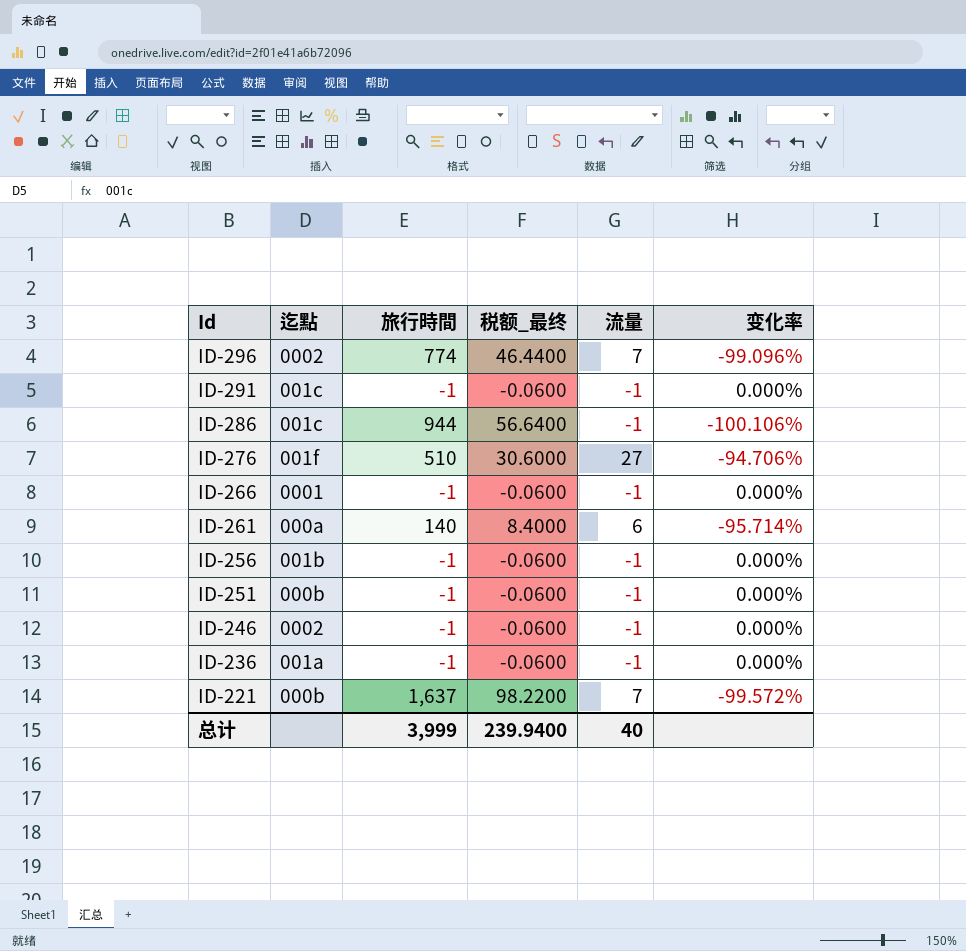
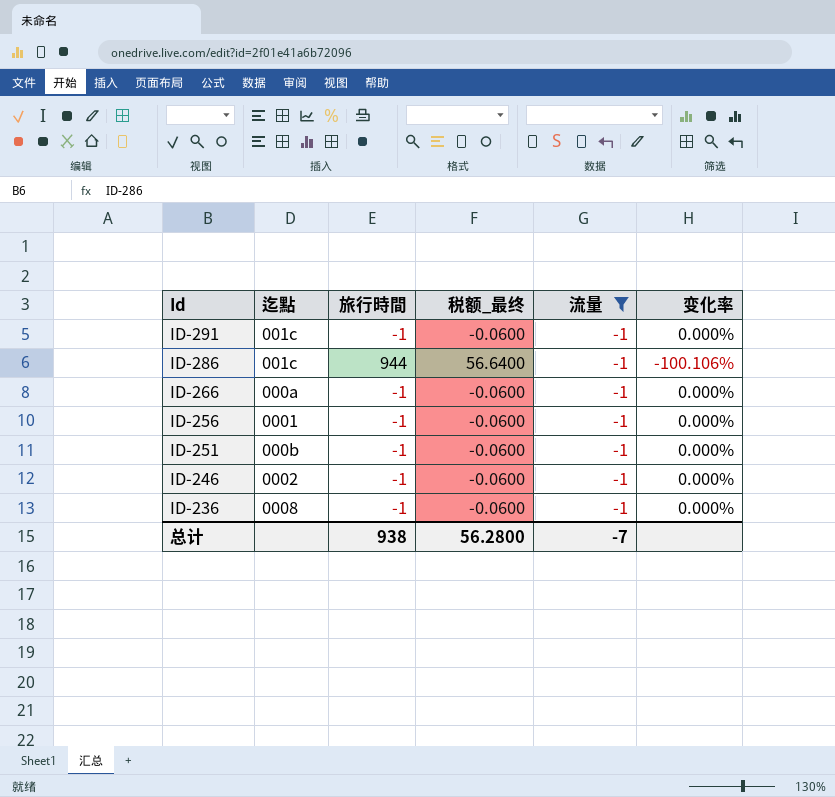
filter: none -> 流量 = -1
ID-266 | 迄點: 0001 -> 000a
ID-256 | 迄點: 001b -> 0001
ID-236 | 迄點: 001a -> 0008
总计 | 旅行時間: 3,999 -> 938
总计 | 税额_最终: 239.9400 -> 56.2800
总计 | 流量: 40 -> -7

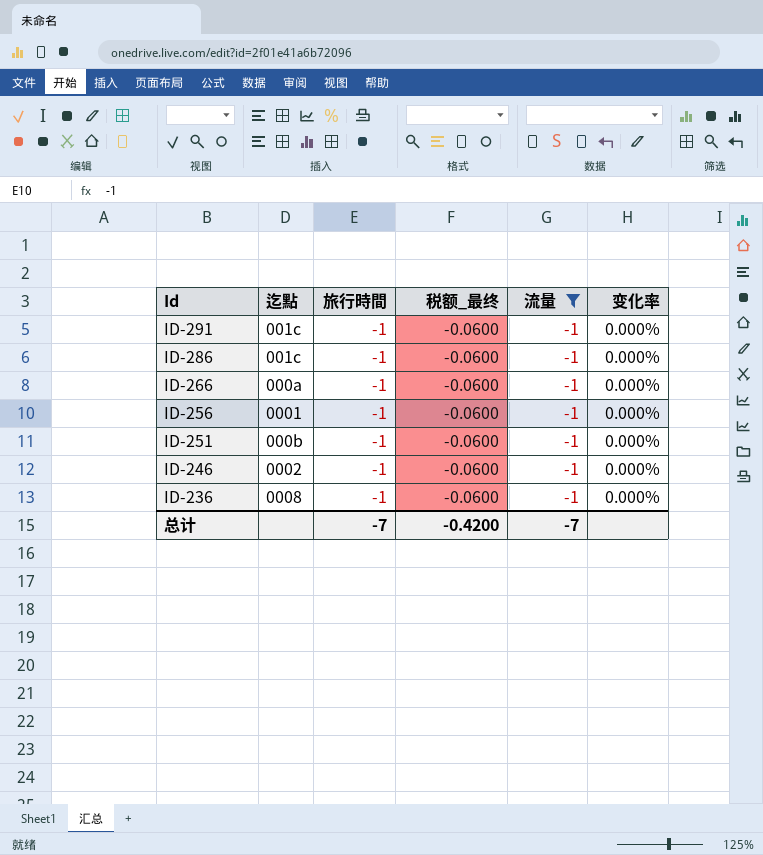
ID-286 | 旅行時間: 944 -> -1
ID-286 | 税额_最终: 56.6400 -> -0.0600
ID-286 | 变化率: -100.106% -> 0.000%
总计 | 旅行時間: 938 -> -7
总计 | 税额_最终: 56.2800 -> -0.4200

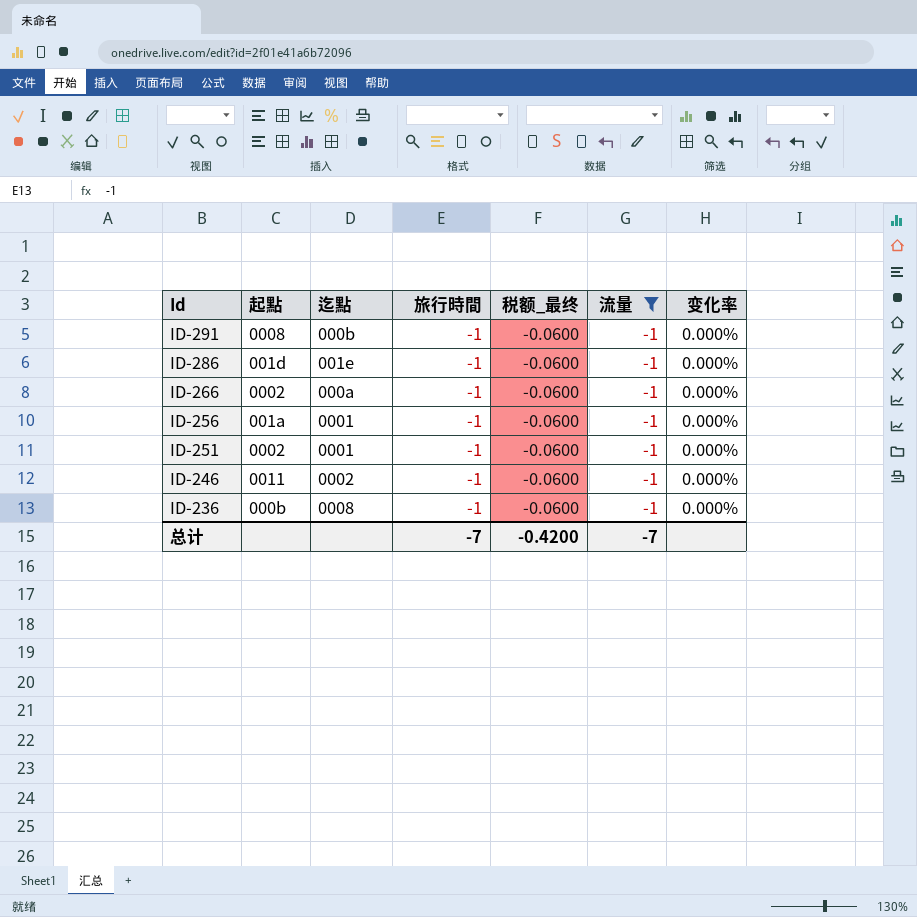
column 起點 | position: none -> 2
ID-291 | 迄點: 001c -> 000b
ID-286 | 迄點: 001c -> 001e
ID-251 | 迄點: 000b -> 0001

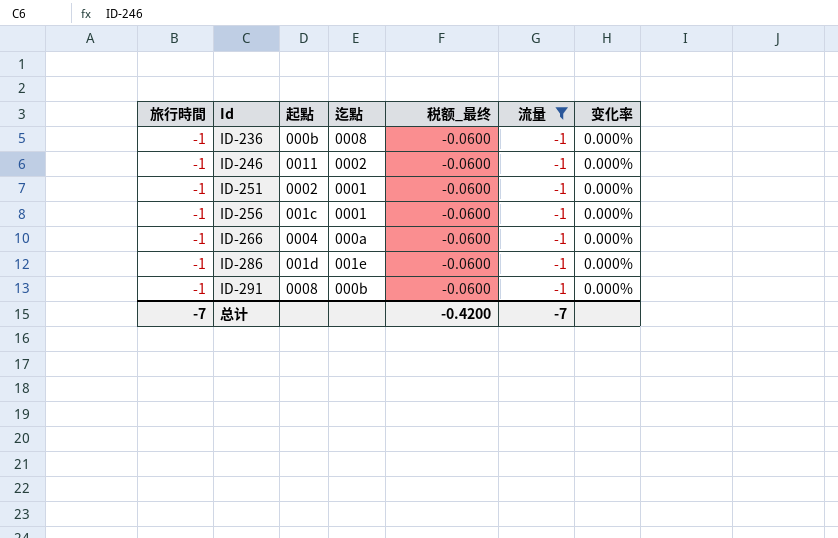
row order: Id descending -> Id ascending
column 旅行時間 | position: 4 -> 1
ID-256 | 起點: 001a -> 001c
ID-266 | 起點: 0002 -> 0004

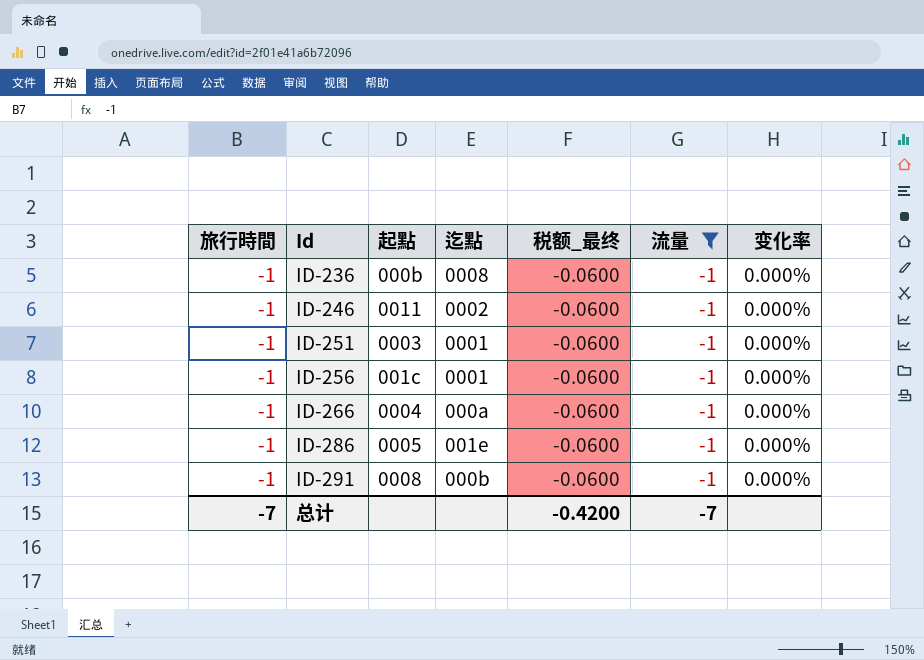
ID-251 | 起點: 0002 -> 0003
ID-286 | 起點: 001d -> 0005

